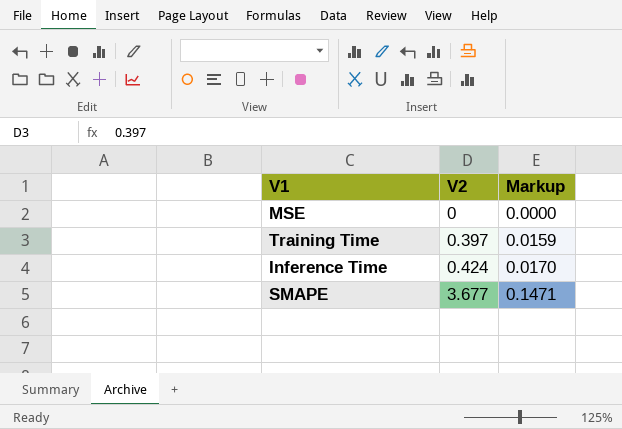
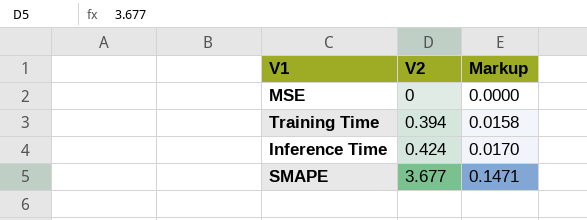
Training Time | V2: 0.397 -> 0.394
Training Time | Markup: 0.0159 -> 0.0158

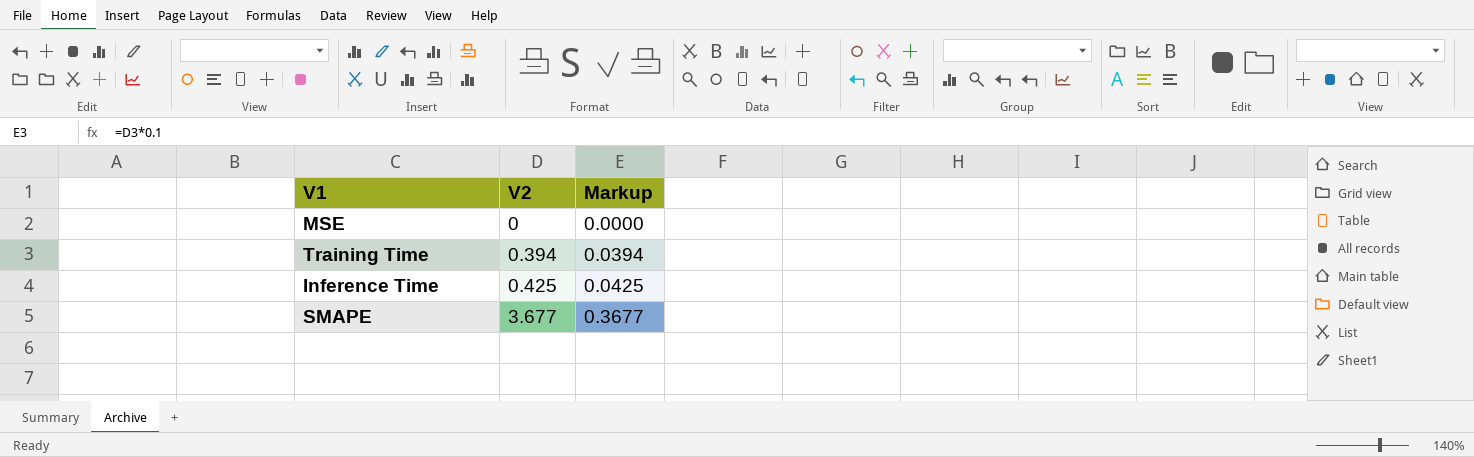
column Markup | formula: [V2] * 0.04 -> [V2] * 0.1
Inference Time | V2: 0.424 -> 0.425

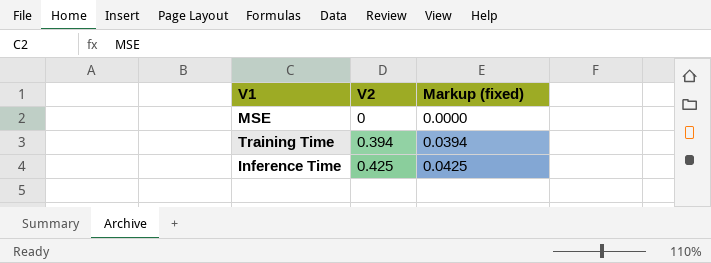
column name: Markup -> Markup (fixed)
row SMAPE: 3.677 | 0.3677 -> none

